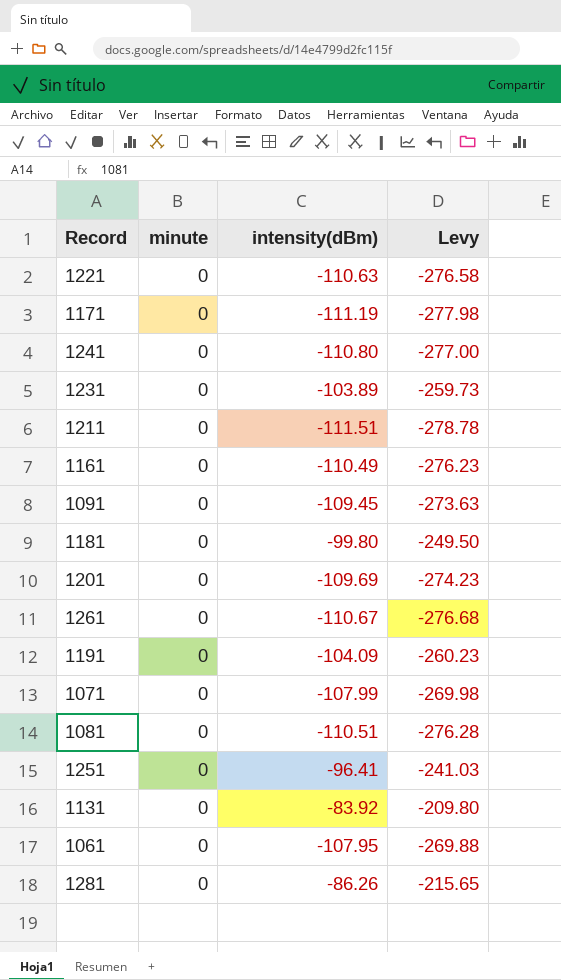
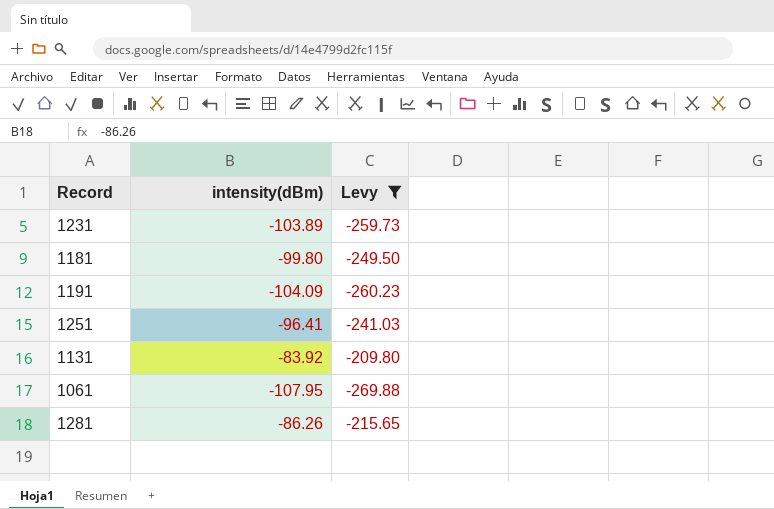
filter: none -> Levy >= -269.88
column minute | position: 2 -> none

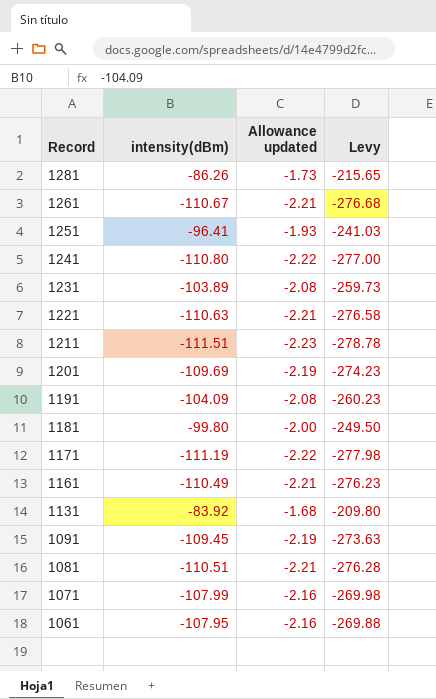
filter: Levy >= -269.88 -> none
row order: none -> Record descending
column Allowance updated | formula: none -> [intensity(dBm)] * 0.02

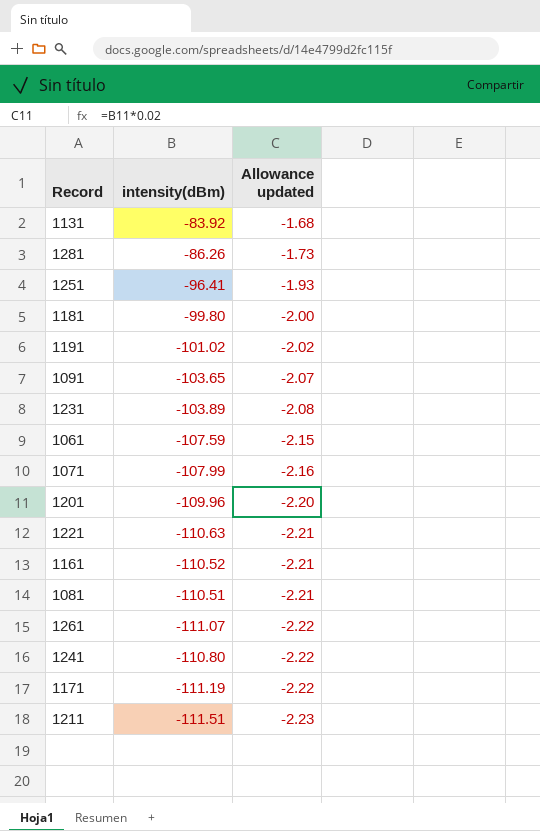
row order: Record descending -> Allowance updated descending
column Levy | formula: [intensity(dBm)] * 2.5 -> none
1191 | intensity(dBm): -104.09 -> -101.02
1191 | Allowance updated: -2.08 -> -2.02
1091 | intensity(dBm): -109.45 -> -103.65
1091 | Allowance updated: -2.19 -> -2.07
1061 | intensity(dBm): -107.95 -> -107.59
1061 | Allowance updated: -2.16 -> -2.15
1201 | intensity(dBm): -109.69 -> -109.96
1201 | Allowance updated: -2.19 -> -2.20
1161 | intensity(dBm): -110.49 -> -110.52
1261 | intensity(dBm): -110.67 -> -111.07
1261 | Allowance updated: -2.21 -> -2.22

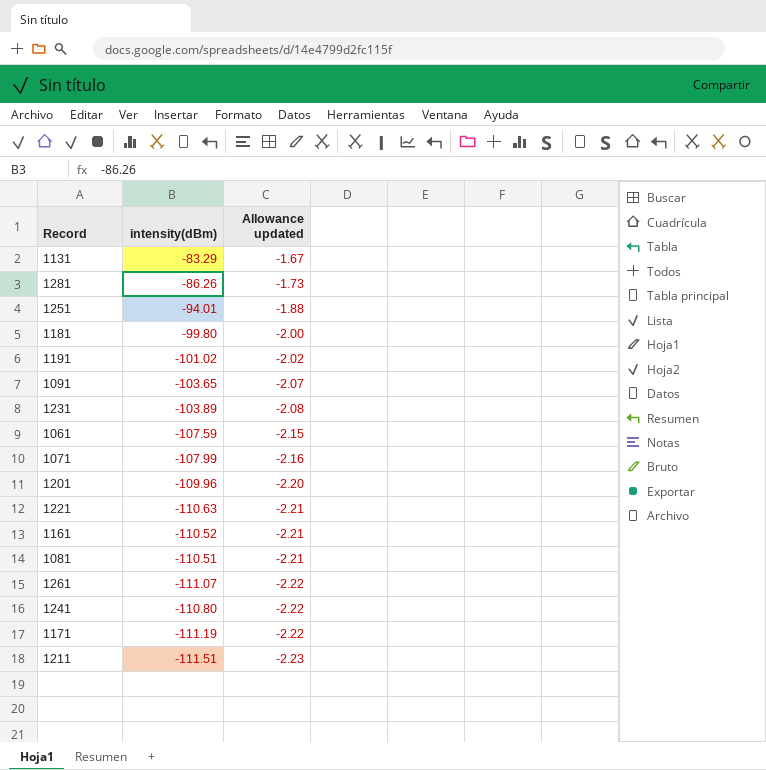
1131 | intensity(dBm): -83.92 -> -83.29
1131 | Allowance updated: -1.68 -> -1.67
1251 | intensity(dBm): -96.41 -> -94.01
1251 | Allowance updated: -1.93 -> -1.88

